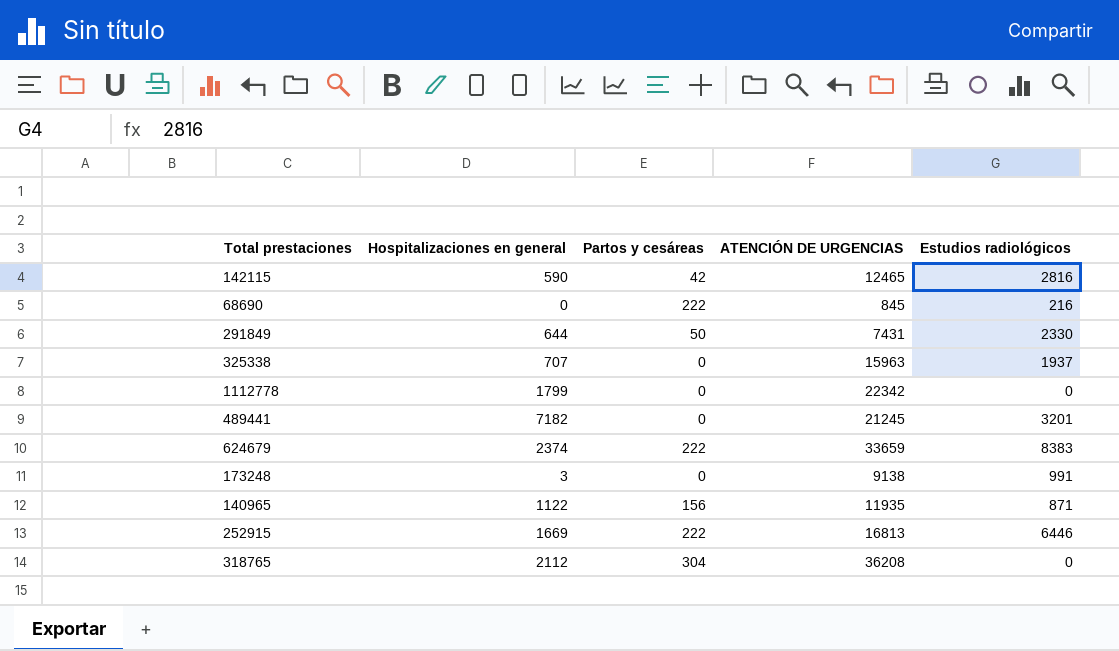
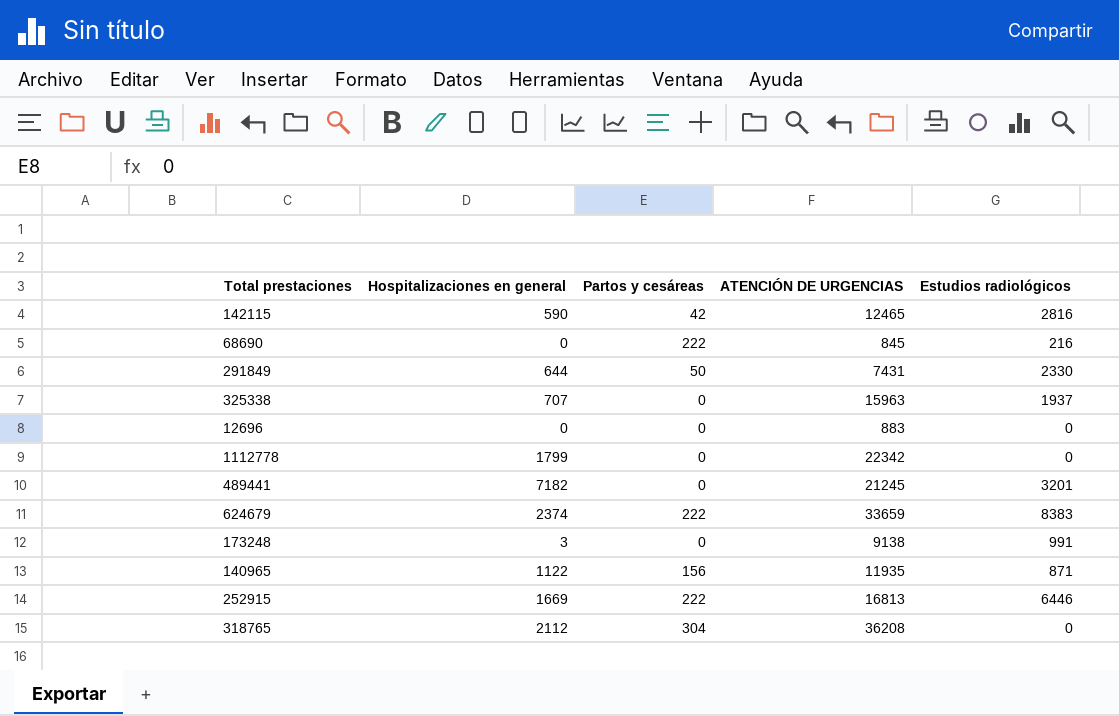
row 12696: none -> 0 | 0 | 883 | 0

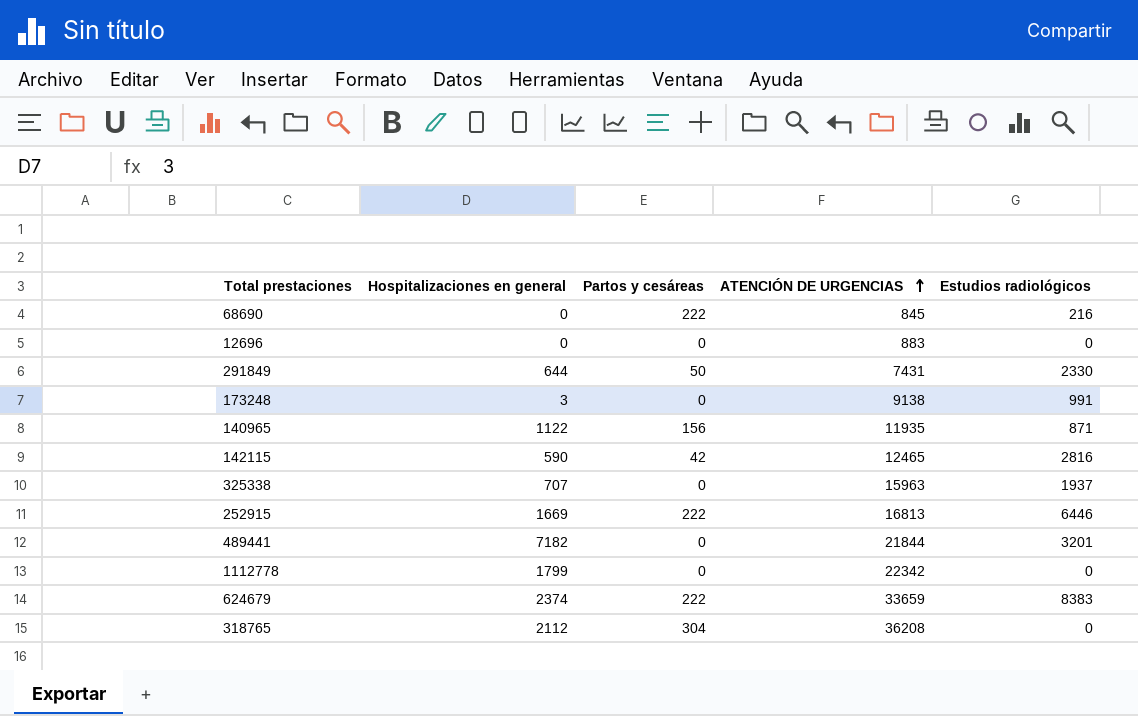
row order: none -> ATENCIÓN DE URGENCIAS ascending
489441 | ATENCIÓN DE URGENCIAS: 21245 -> 21844

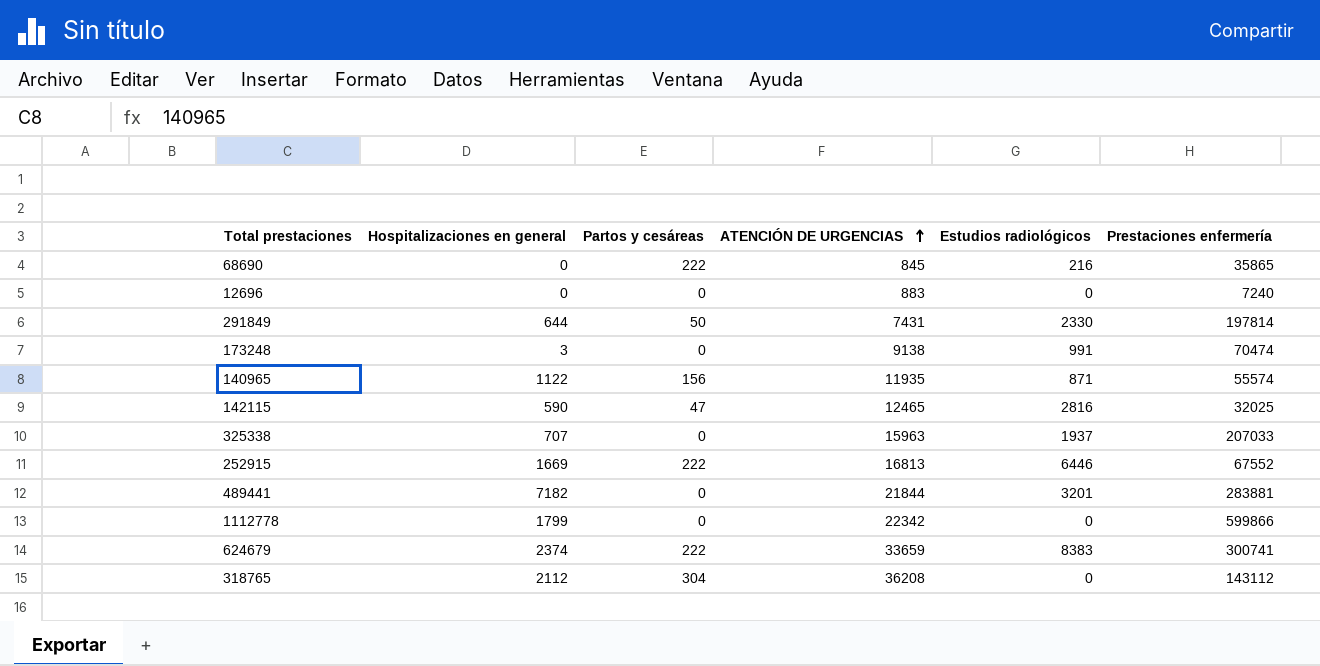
column Prestaciones enfermería | position: none -> 6
142115 | Partos y cesáreas: 42 -> 47

